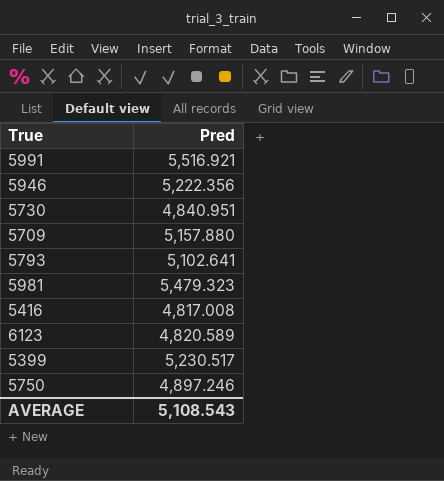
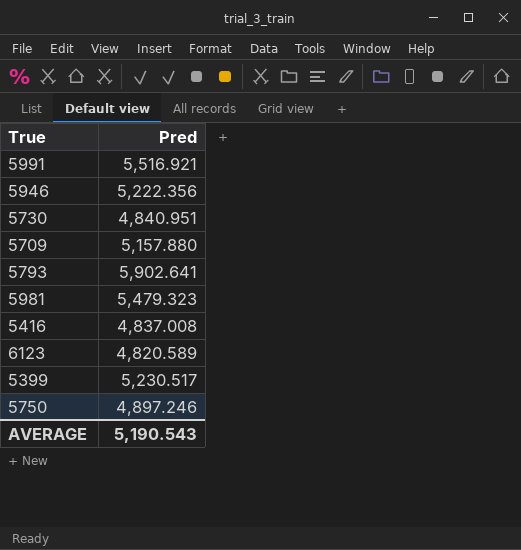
5793 | Pred: 5,102.641 -> 5,902.641
5416 | Pred: 4,817.008 -> 4,837.008
AVERAGE | Pred: 5,108.543 -> 5,190.543

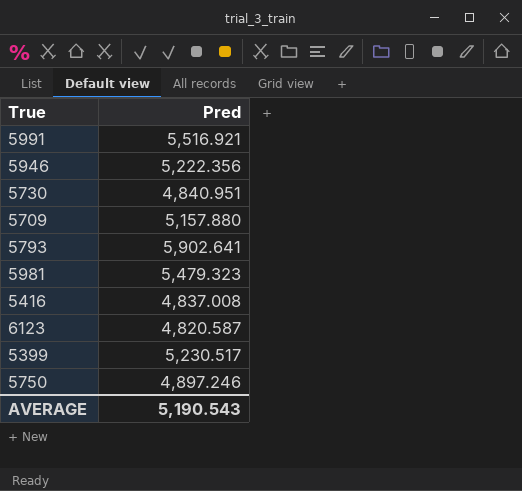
6123 | Pred: 4,820.589 -> 4,820.587

